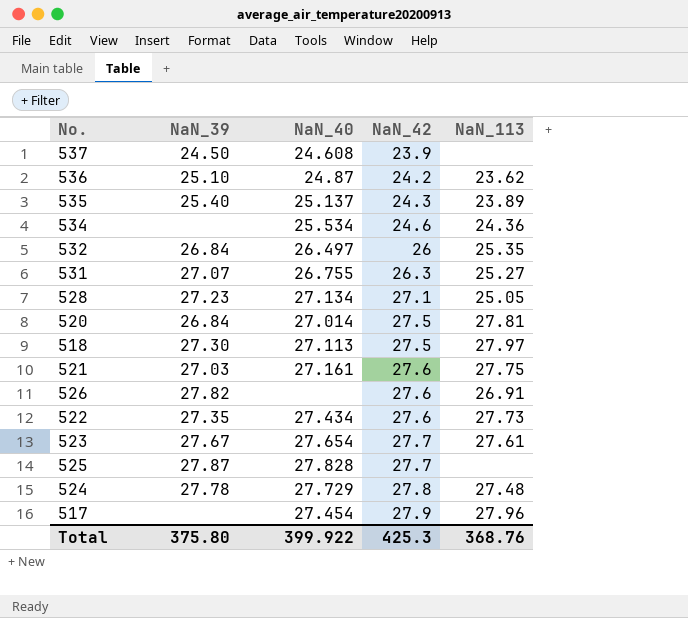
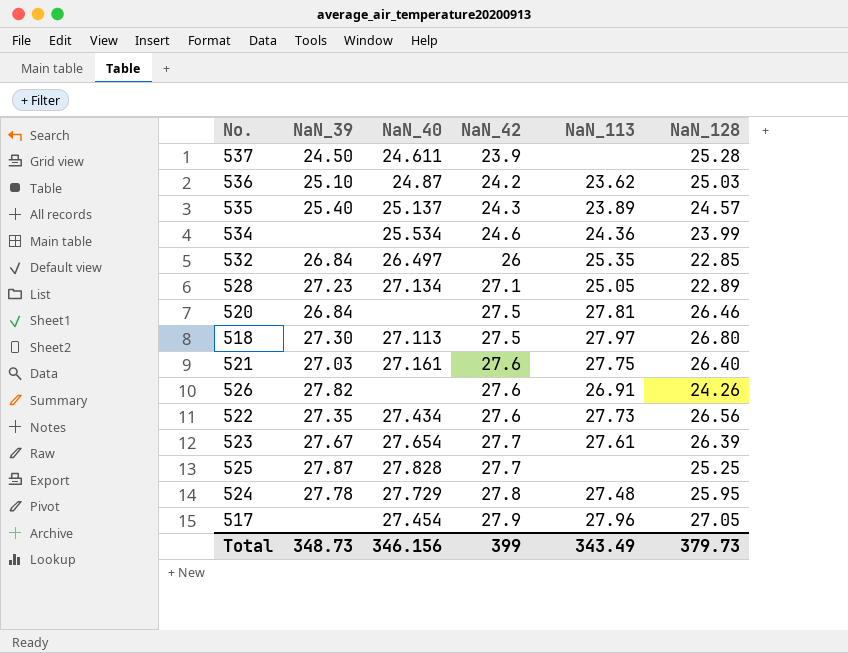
column NaN_128 | position: none -> 6
row 531: 27.07 | 26.755 | 26.3 | 25.27 -> none
537 | NaN_40: 24.608 -> 24.611
520 | NaN_40: 27.014 -> none
Total | NaN_39: 375.80 -> 348.73
Total | NaN_40: 399.922 -> 346.156
Total | NaN_42: 425.3 -> 399
Total | NaN_113: 368.76 -> 343.49

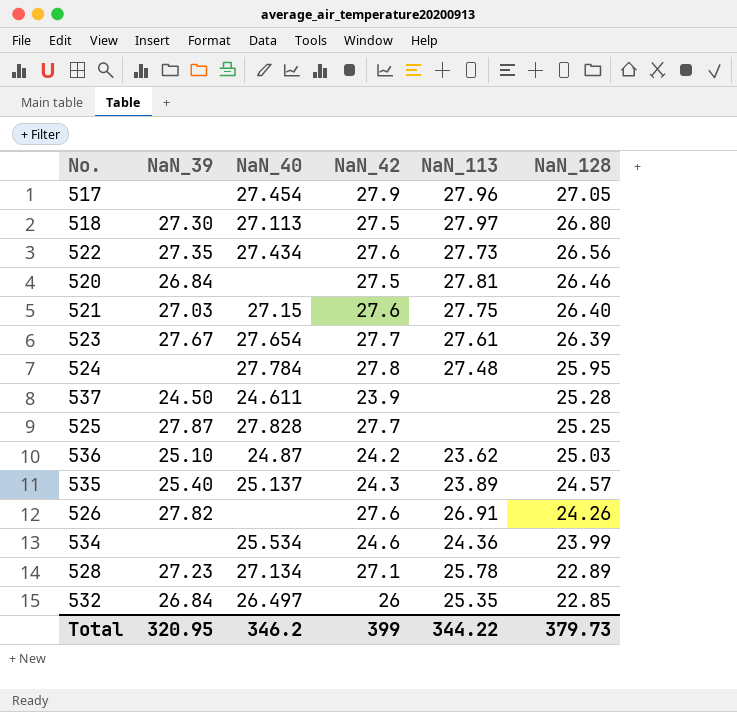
row order: NaN_42 ascending -> NaN_128 descending
521 | NaN_40: 27.161 -> 27.15
524 | NaN_39: 27.78 -> none
524 | NaN_40: 27.729 -> 27.784
528 | NaN_113: 25.05 -> 25.78
Total | NaN_39: 348.73 -> 320.95
Total | NaN_40: 346.156 -> 346.2
Total | NaN_113: 343.49 -> 344.22

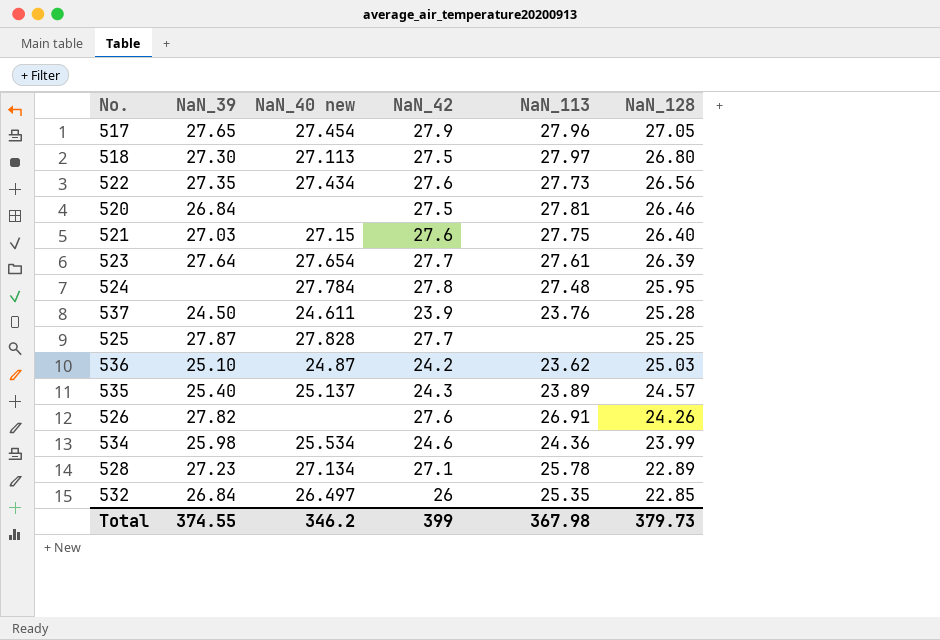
column name: NaN_40 -> NaN_40 new
517 | NaN_39: none -> 27.65
523 | NaN_39: 27.67 -> 27.64
537 | NaN_113: none -> 23.76
534 | NaN_39: none -> 25.98
Total | NaN_39: 320.95 -> 374.55
Total | NaN_113: 344.22 -> 367.98

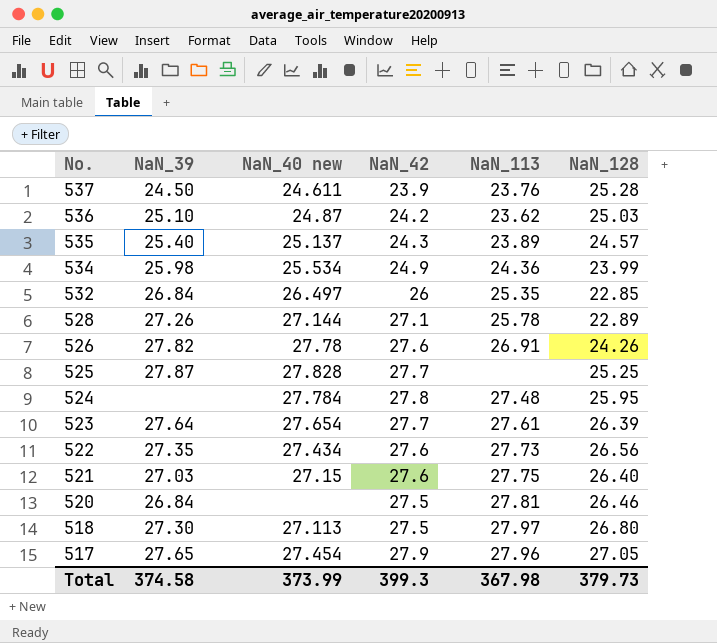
row order: NaN_128 descending -> No. descending
534 | NaN_42: 24.6 -> 24.9
528 | NaN_39: 27.23 -> 27.26
528 | NaN_40 new: 27.134 -> 27.144
526 | NaN_40 new: none -> 27.78
Total | NaN_39: 374.55 -> 374.58
Total | NaN_40 new: 346.2 -> 373.99
Total | NaN_42: 399 -> 399.3

